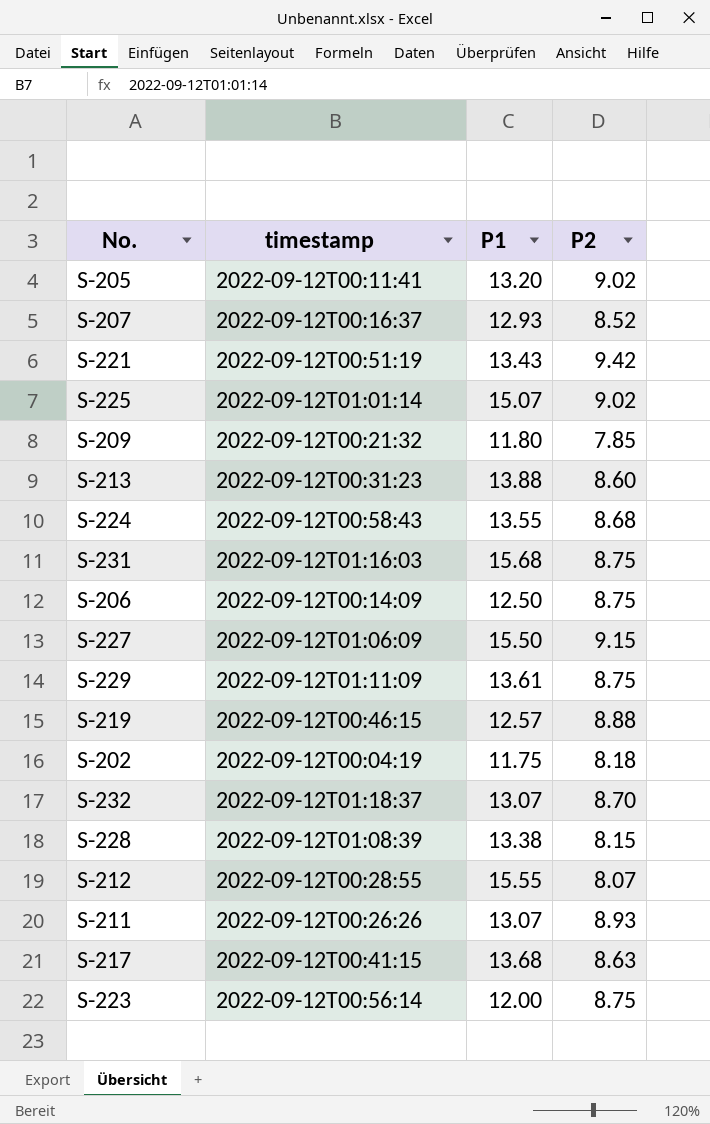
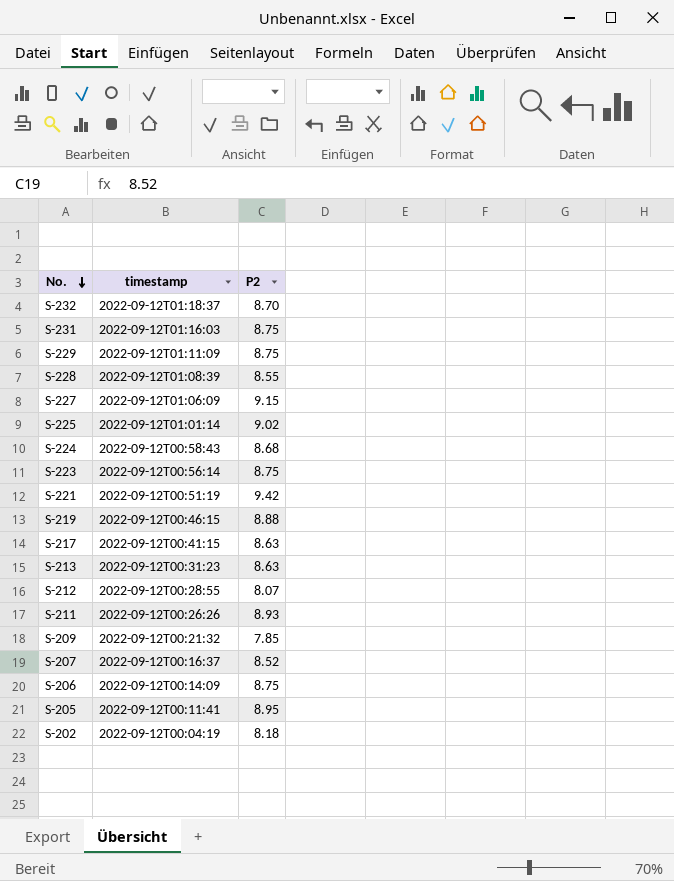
row order: none -> No. descending
column P1 | position: 3 -> none
S-228 | P2: 8.15 -> 8.55
S-213 | P2: 8.60 -> 8.63
S-205 | P2: 9.02 -> 8.95

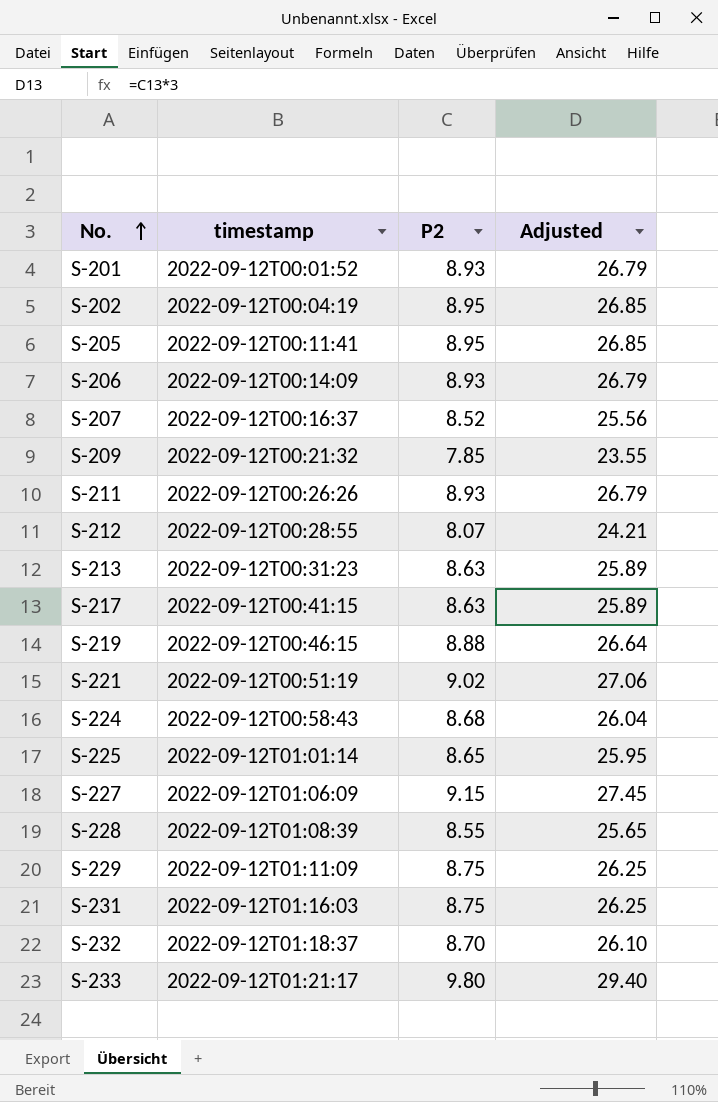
row order: No. descending -> No. ascending
column Adjusted | formula: none -> [P2] * 3
row S-223: 2022-09-12T00:56:14 | 8.75 -> none
row S-201: none -> 2022-09-12T00:01:52 | 8.93 | 26.79
S-202 | P2: 8.18 -> 8.95
S-206 | P2: 8.75 -> 8.93
S-221 | P2: 9.42 -> 9.02
S-225 | P2: 9.02 -> 8.65
row S-233: none -> 2022-09-12T01:21:17 | 9.80 | 29.40

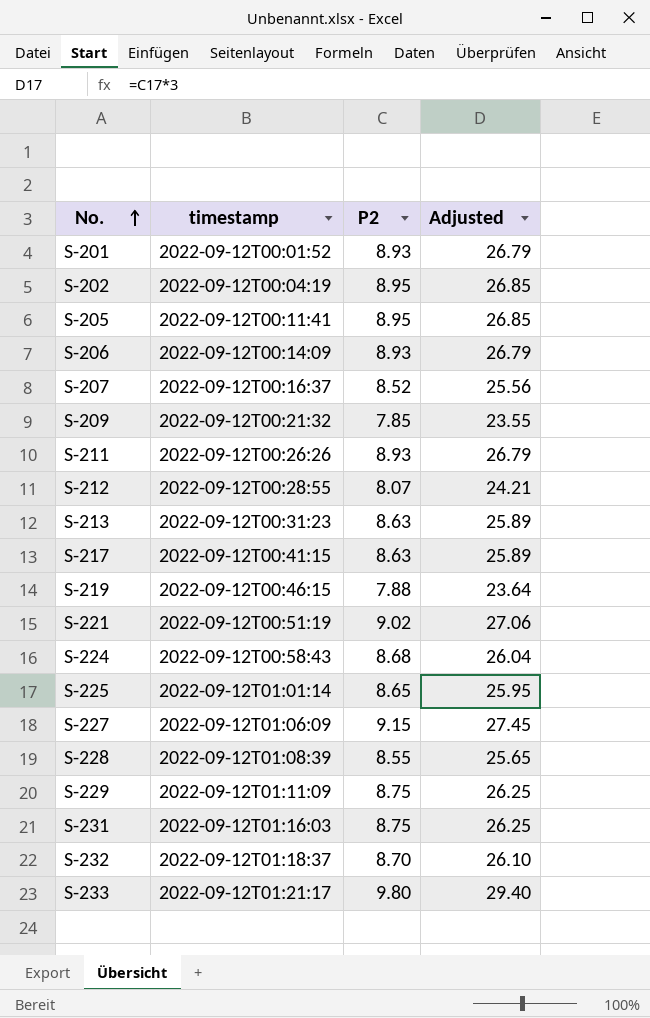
S-219 | P2: 8.88 -> 7.88
S-219 | Adjusted: 26.64 -> 23.64

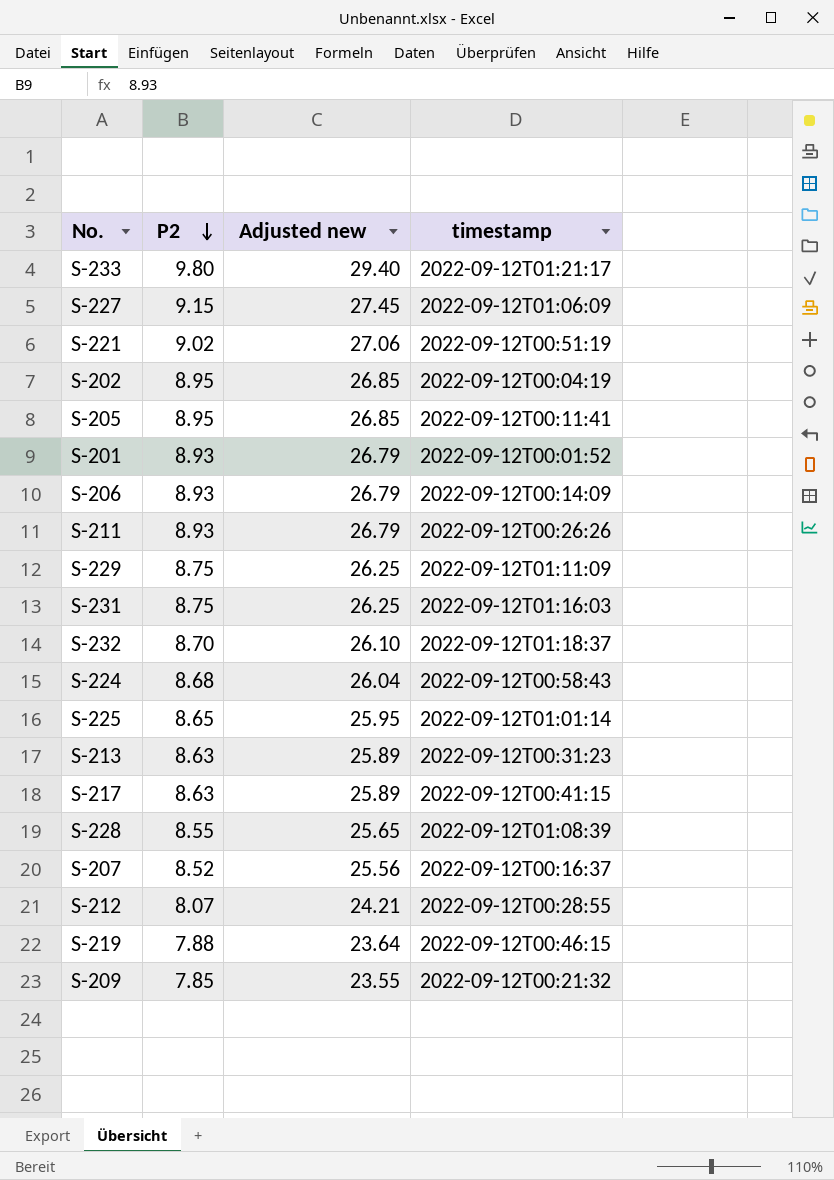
row order: No. ascending -> P2 descending
column name: Adjusted -> Adjusted new
column timestamp | position: 2 -> 4

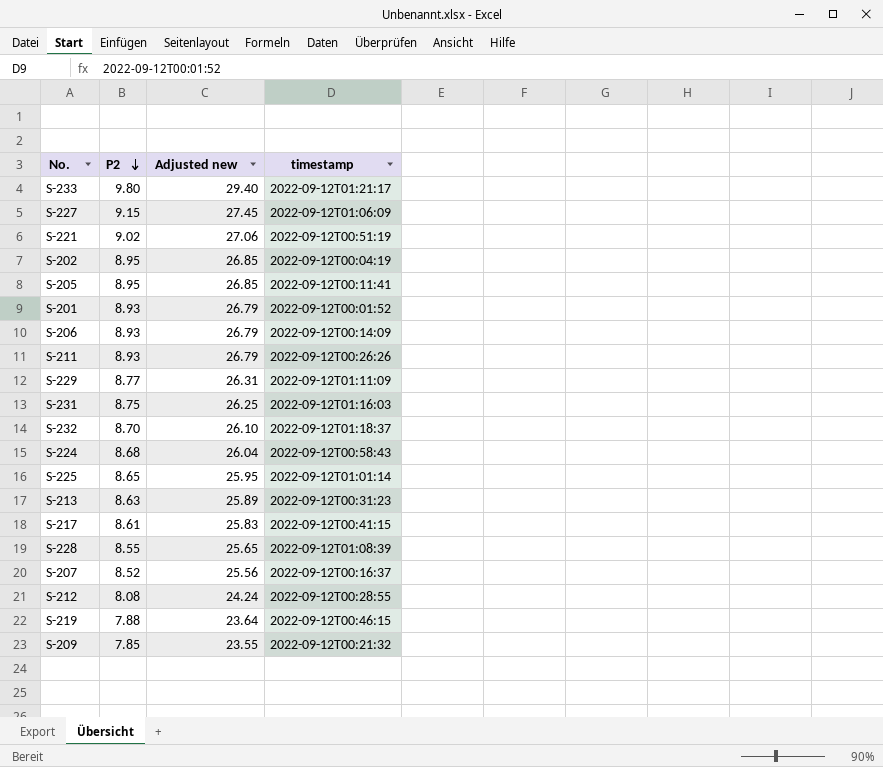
S-229 | P2: 8.75 -> 8.77
S-229 | Adjusted new: 26.25 -> 26.31
S-217 | P2: 8.63 -> 8.61
S-217 | Adjusted new: 25.89 -> 25.83
S-212 | P2: 8.07 -> 8.08
S-212 | Adjusted new: 24.21 -> 24.24

